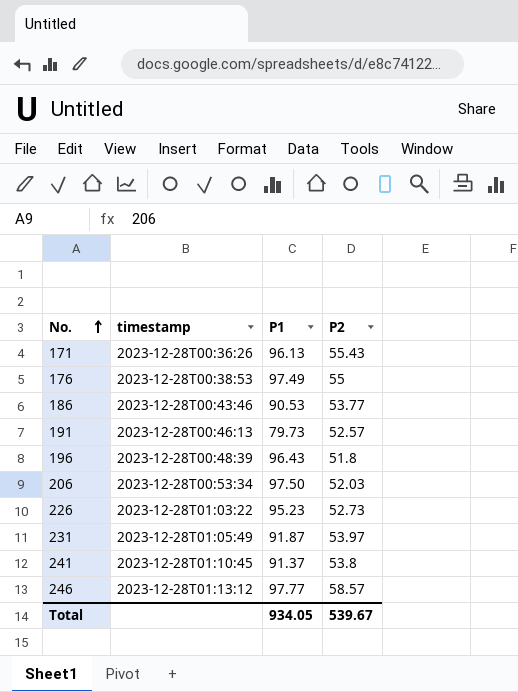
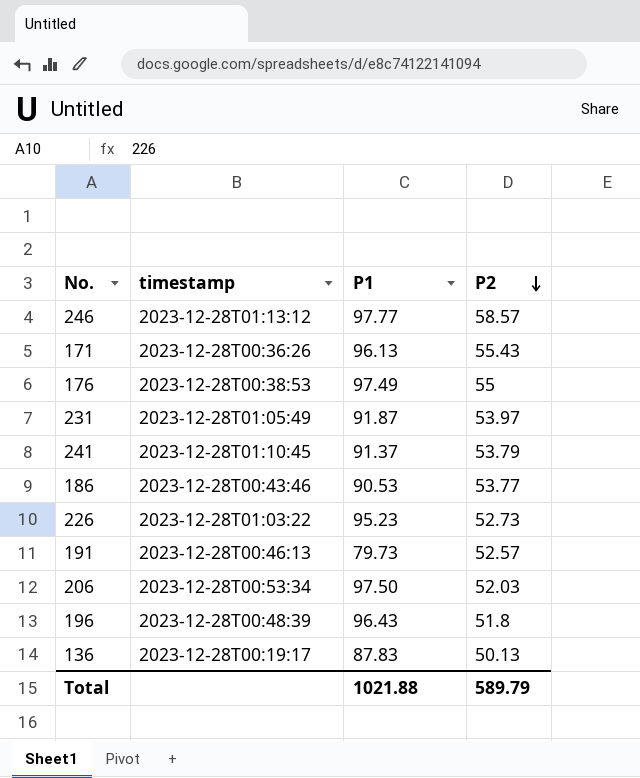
row order: No. ascending -> P2 descending
241 | P2: 53.8 -> 53.79
row 136: none -> 2023-12-28T00:19:17 | 87.83 | 50.13
Total | P1: 934.05 -> 1021.88
Total | P2: 539.67 -> 589.79

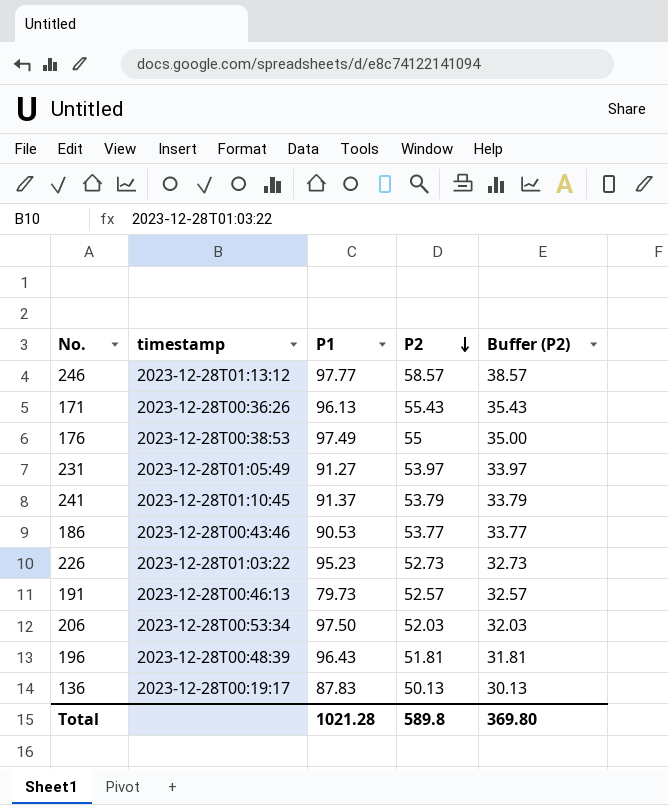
column Buffer (P2) | formula: none -> [P2] - 20
231 | P1: 91.87 -> 91.27
196 | P2: 51.8 -> 51.81
Total | P1: 1021.88 -> 1021.28
Total | P2: 589.79 -> 589.8

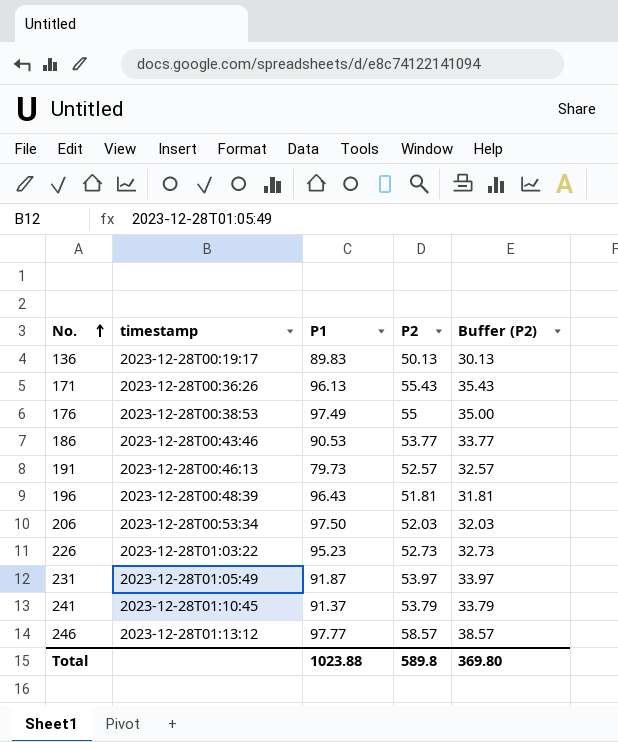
row order: P2 descending -> No. ascending
136 | P1: 87.83 -> 89.83
231 | P1: 91.27 -> 91.87
Total | P1: 1021.28 -> 1023.88

